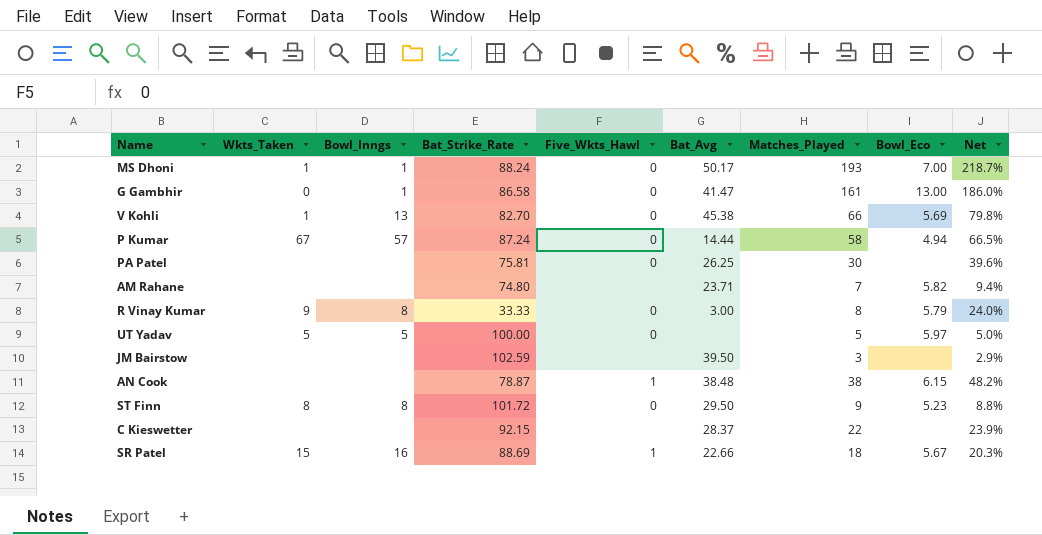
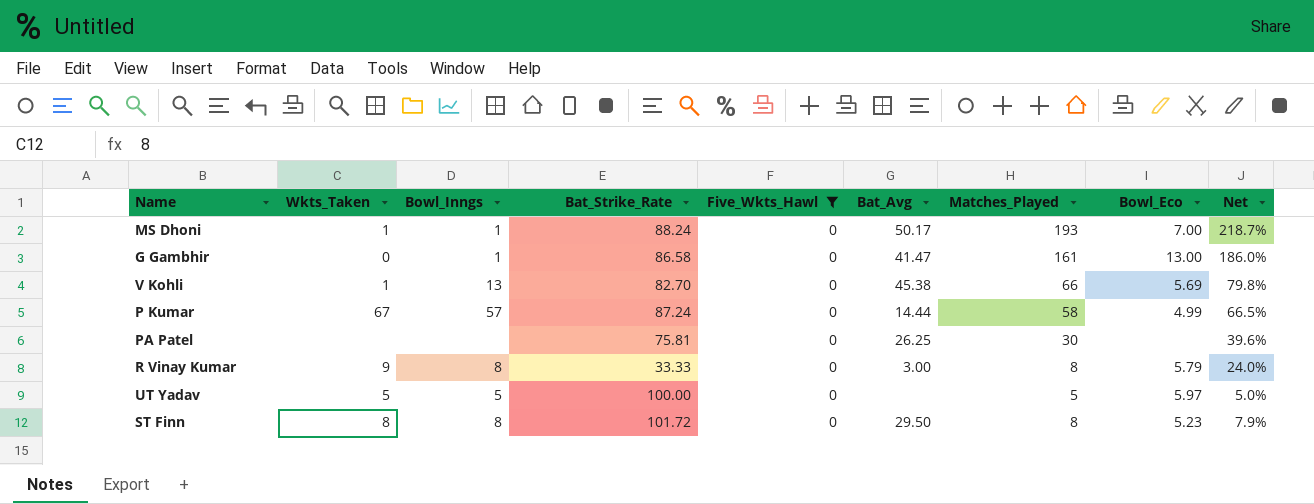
filter: none -> Five_Wkts_Hawl = 0
P Kumar | Bowl_Eco: 4.94 -> 4.99
ST Finn | Matches_Played: 9 -> 8
ST Finn | Net: 8.8% -> 7.9%

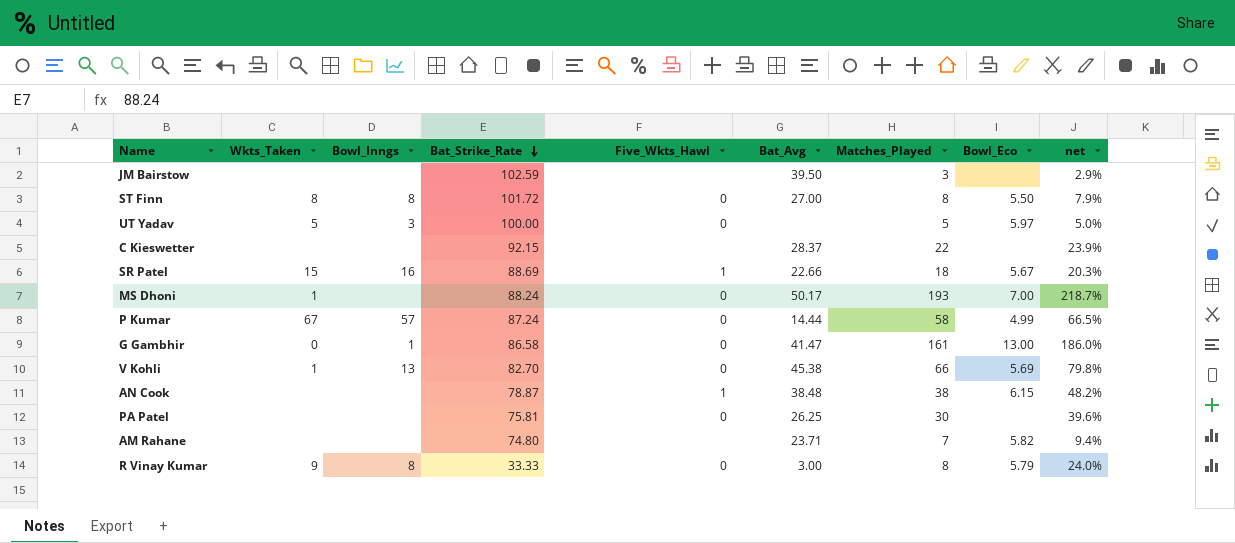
filter: Five_Wkts_Hawl = 0 -> none
row order: none -> Bat_Strike_Rate descending
column name: Net -> net
ST Finn | Bat_Avg: 29.50 -> 27.00
ST Finn | Bowl_Eco: 5.23 -> 5.50
UT Yadav | Bowl_Inngs: 5 -> 3
MS Dhoni | Bowl_Inngs: 1 -> none

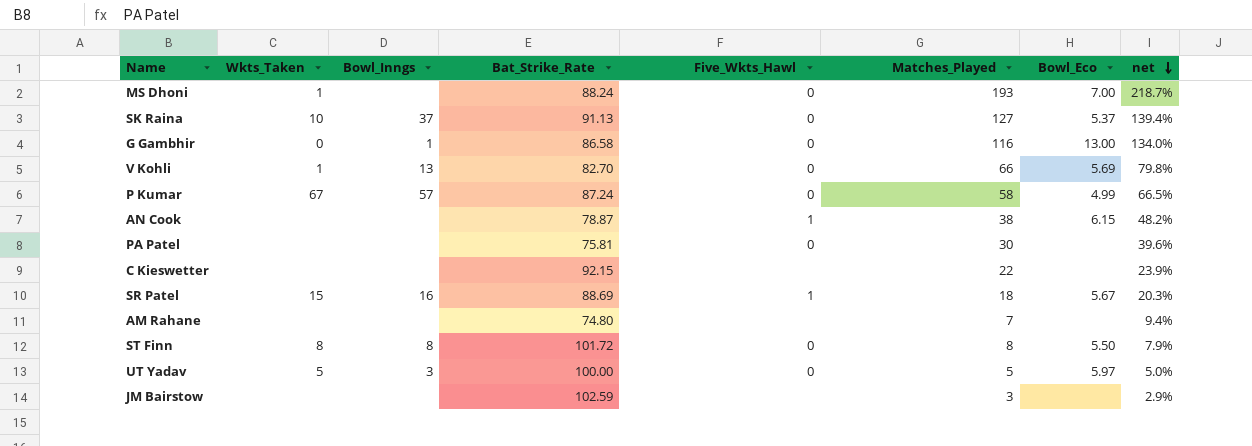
row order: Bat_Strike_Rate descending -> net descending
column Bat_Avg | position: 6 -> none
row R Vinay Kumar: 9 | 8 | 33.33 | 0 | 3.00 | 8 | 5.79 | 24.0% -> none
row SK Raina: none -> 10 | 37 | 91.13 | 0 | 127 | 5.37 | 139.4%
G Gambhir | Matches_Played: 161 -> 116
G Gambhir | net: 186.0% -> 134.0%
AM Rahane | Bowl_Eco: 5.82 -> none

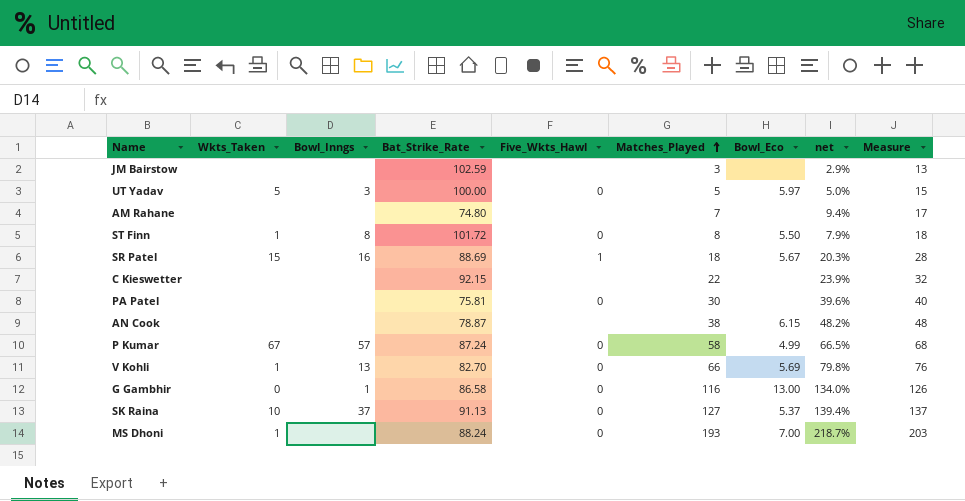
row order: net descending -> Matches_Played ascending
column Measure | formula: none -> [Matches_Played] + 10
ST Finn | Wkts_Taken: 8 -> 1
AN Cook | Five_Wkts_Hawl: 1 -> none

